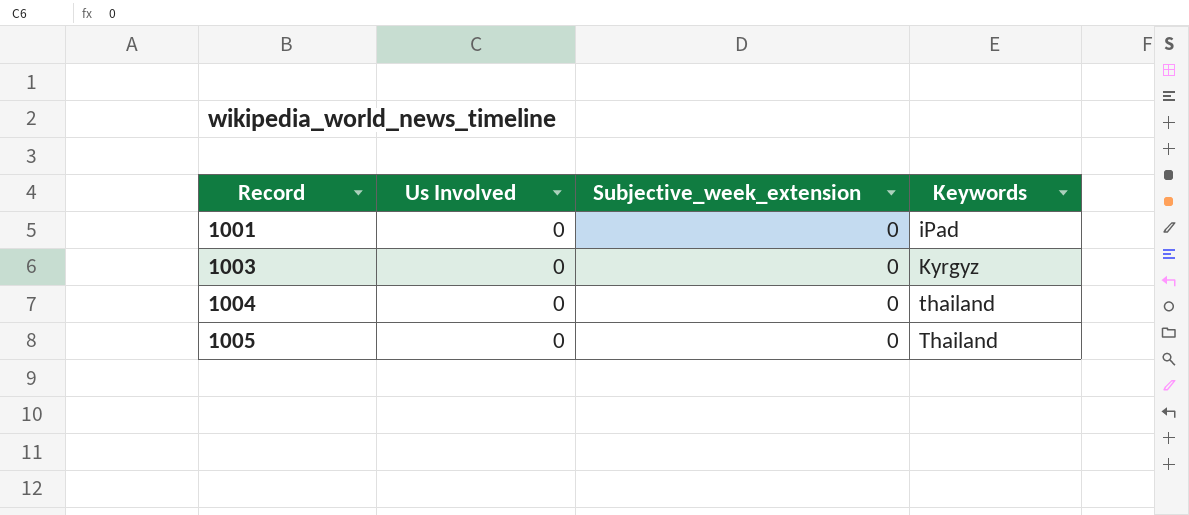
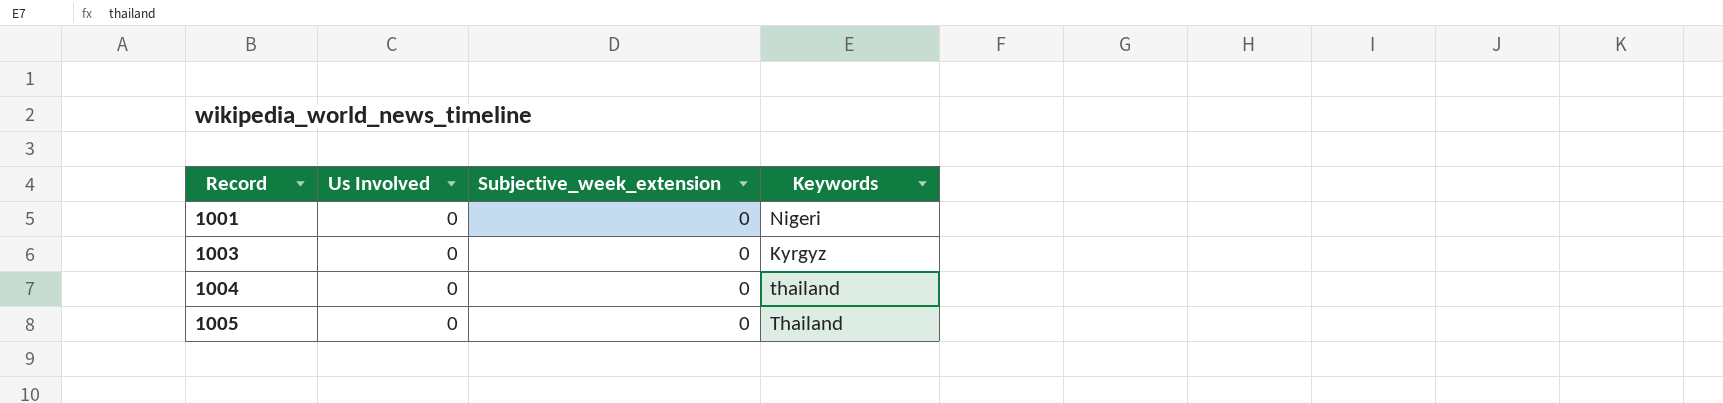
1001 | Keywords: iPad -> Nigeri

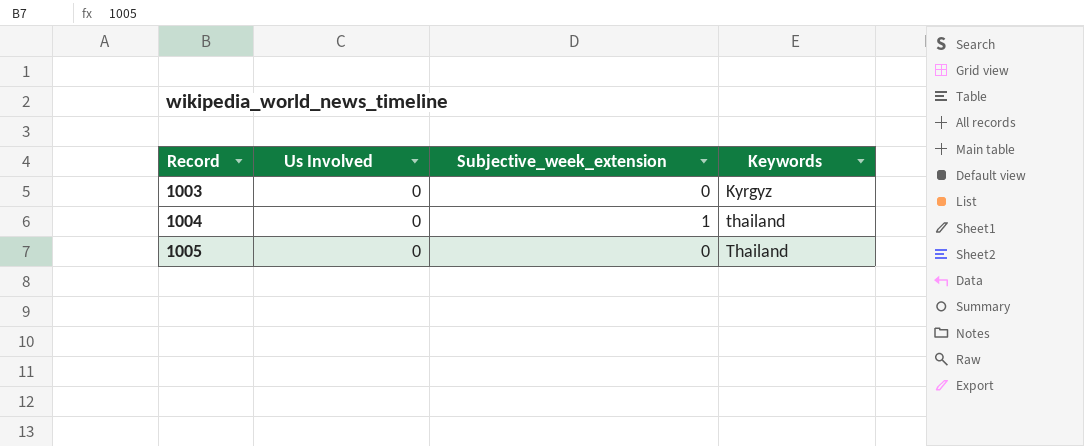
row 1001: 0 | 0 | Nigeri -> none
1004 | Subjective_week_extension: 0 -> 1

